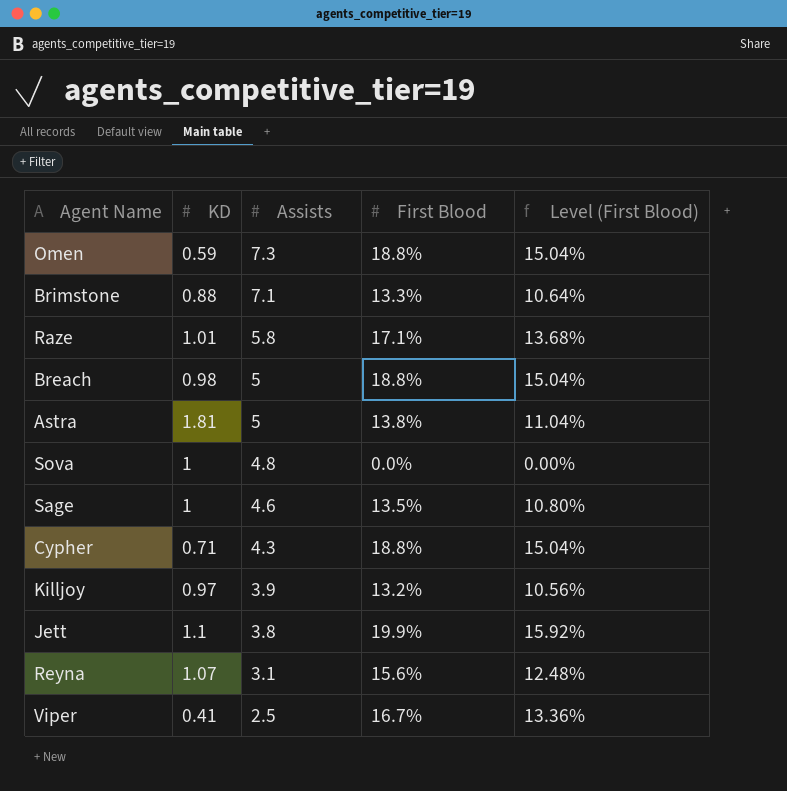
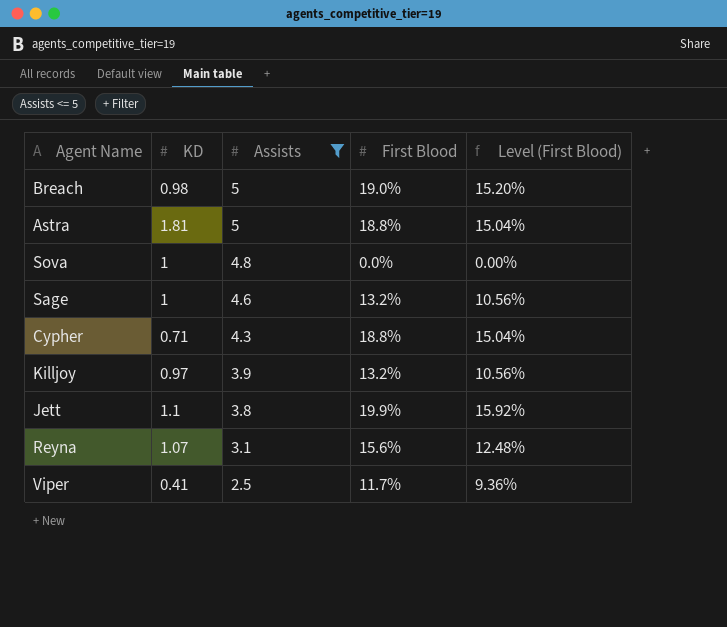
filter: none -> Assists <= 5
Breach | First Blood: 18.8% -> 19.0%
Breach | Level (First Blood): 15.04% -> 15.20%
Astra | First Blood: 13.8% -> 18.8%
Astra | Level (First Blood): 11.04% -> 15.04%
Sage | First Blood: 13.5% -> 13.2%
Sage | Level (First Blood): 10.80% -> 10.56%
Viper | First Blood: 16.7% -> 11.7%
Viper | Level (First Blood): 13.36% -> 9.36%

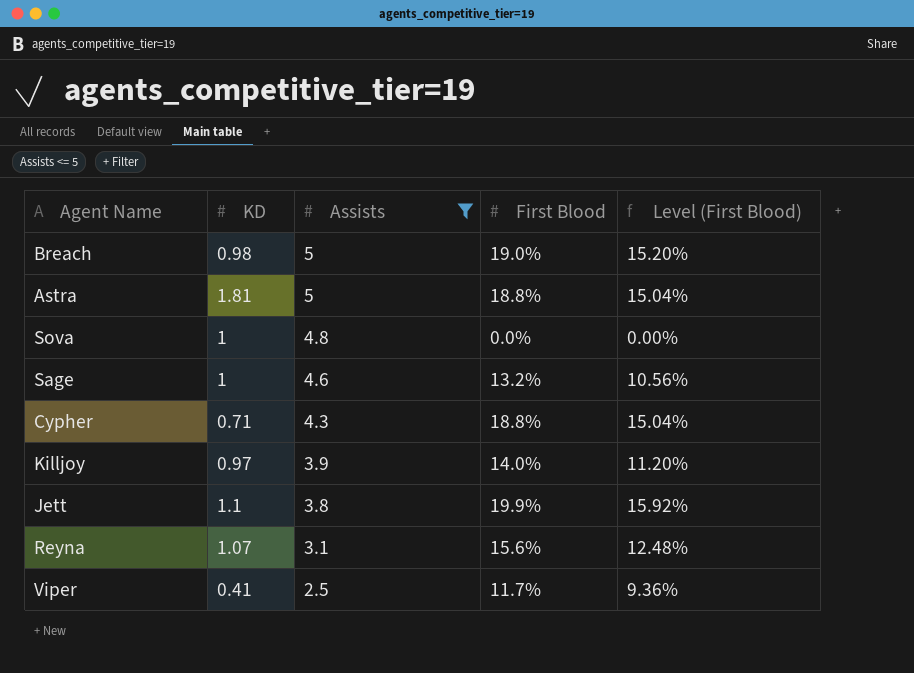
Killjoy | First Blood: 13.2% -> 14.0%
Killjoy | Level (First Blood): 10.56% -> 11.20%

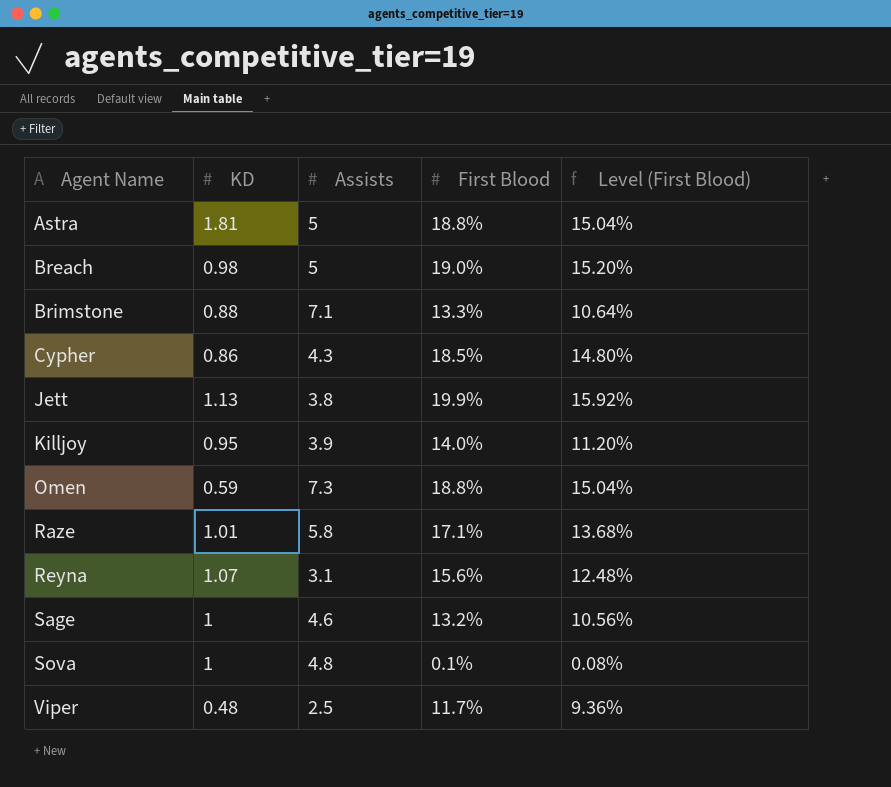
filter: Assists <= 5 -> none
row order: Assists descending -> Agent Name ascending
Cypher | KD: 0.71 -> 0.86
Cypher | First Blood: 18.8% -> 18.5%
Cypher | Level (First Blood): 15.04% -> 14.80%
Jett | KD: 1.1 -> 1.13
Killjoy | KD: 0.97 -> 0.95
Sova | First Blood: 0.0% -> 0.1%
Sova | Level (First Blood): 0.00% -> 0.08%
Viper | KD: 0.41 -> 0.48

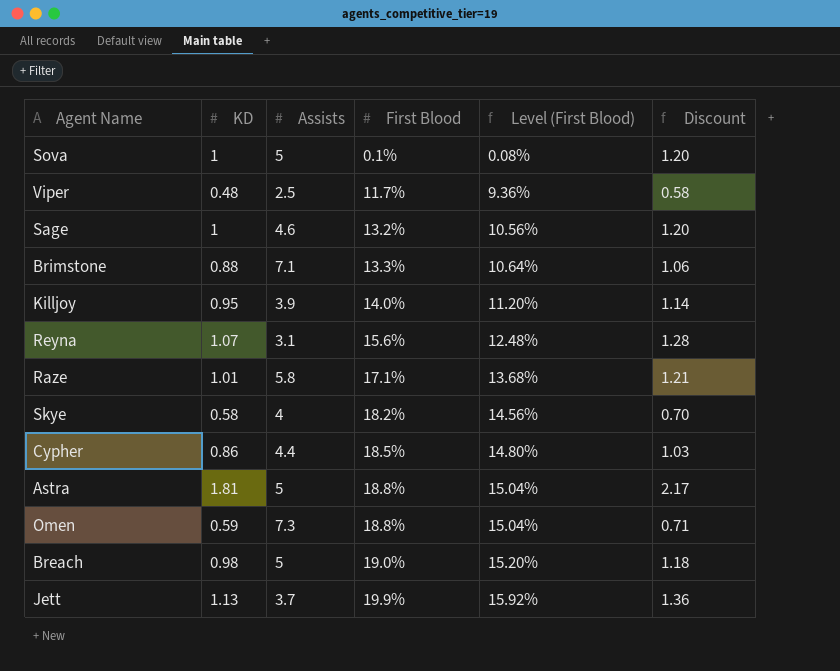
row order: Agent Name ascending -> First Blood ascending
column Discount | formula: none -> [KD] * 1.2
Sova | Assists: 4.8 -> 5
row Skye: none -> 0.58 | 4 | 18.2% | 14.56% | 0.70
Cypher | Assists: 4.3 -> 4.4
Jett | Assists: 3.8 -> 3.7

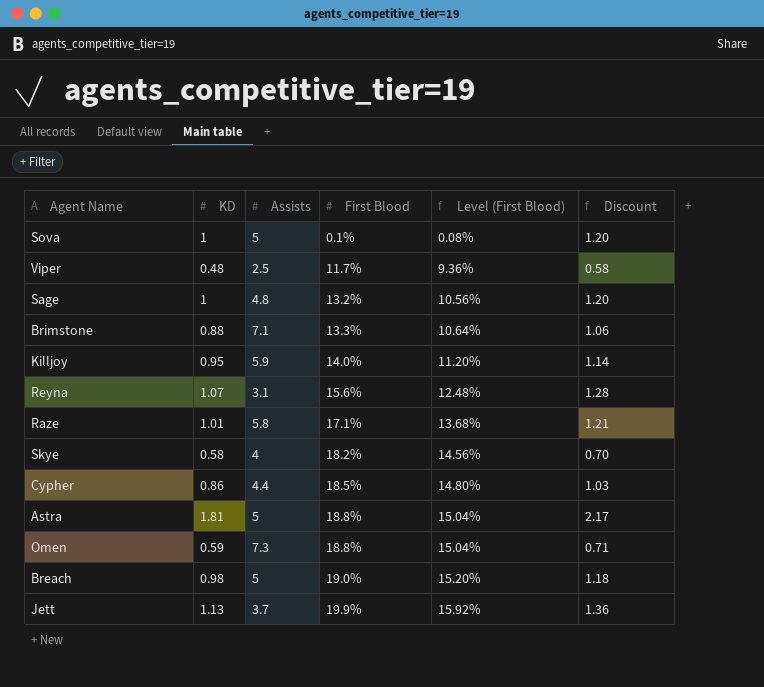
Sage | Assists: 4.6 -> 4.8
Killjoy | Assists: 3.9 -> 5.9

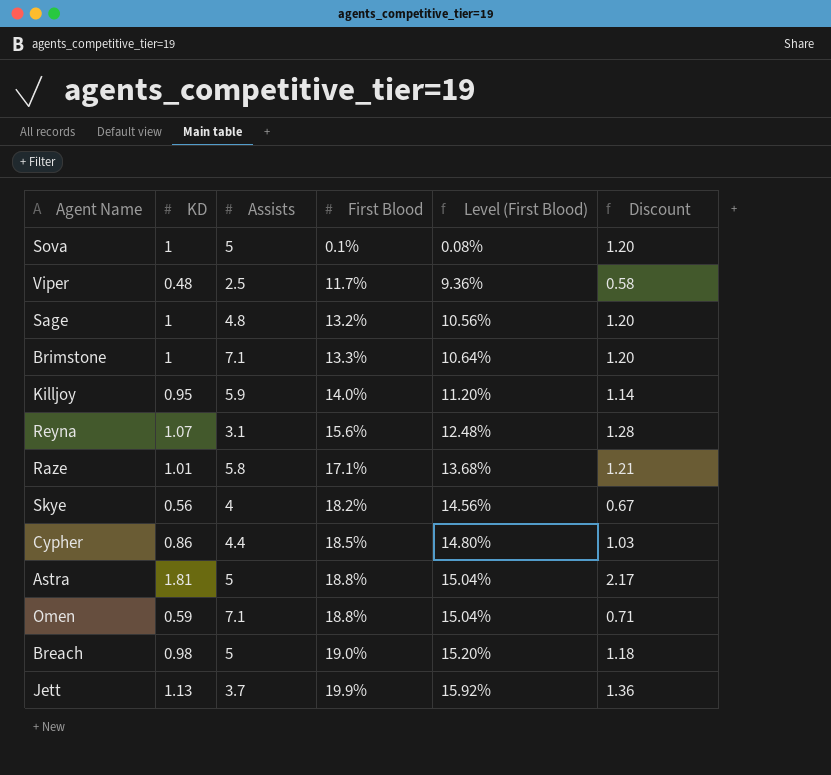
Brimstone | KD: 0.88 -> 1
Brimstone | Discount: 1.06 -> 1.20
Skye | KD: 0.58 -> 0.56
Skye | Discount: 0.70 -> 0.67
Omen | Assists: 7.3 -> 7.1

